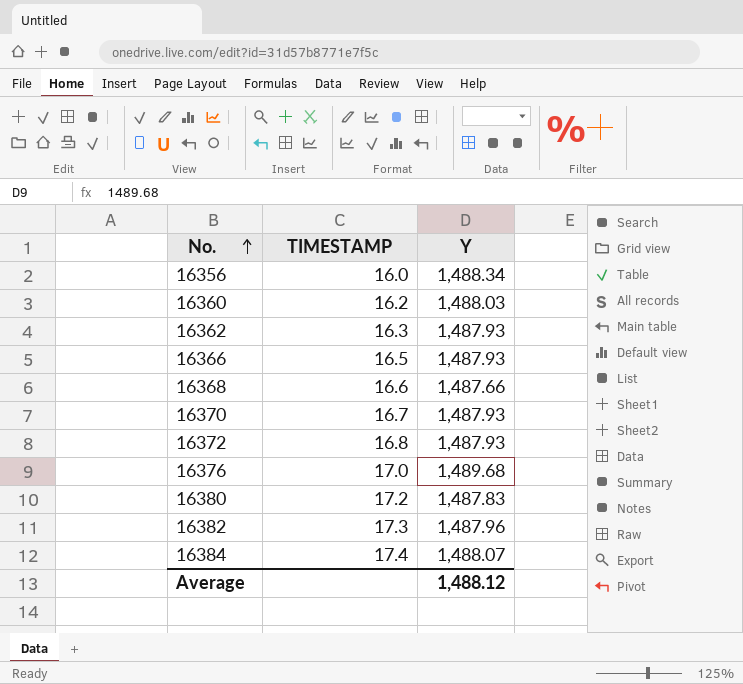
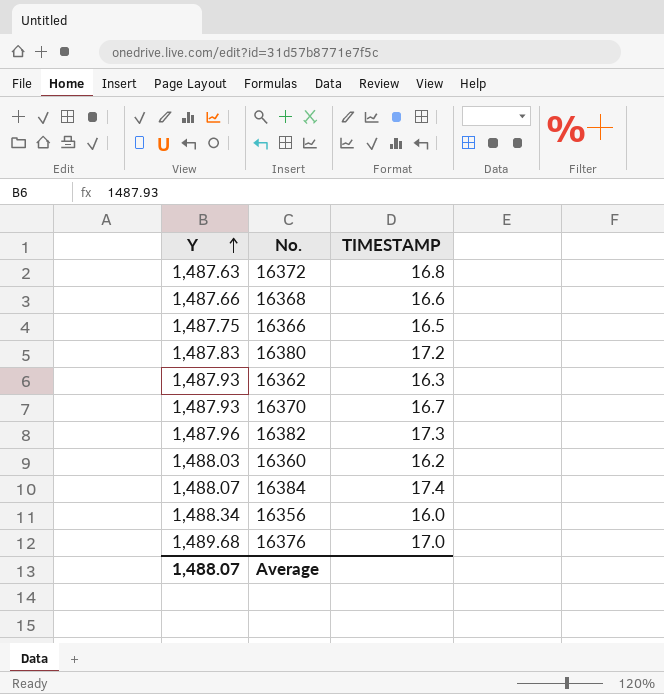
row order: No. ascending -> Y ascending
column Y | position: 3 -> 1
16372 | Y: 1,487.93 -> 1,487.63
16366 | Y: 1,487.93 -> 1,487.75
Average | Y: 1,488.12 -> 1,488.07

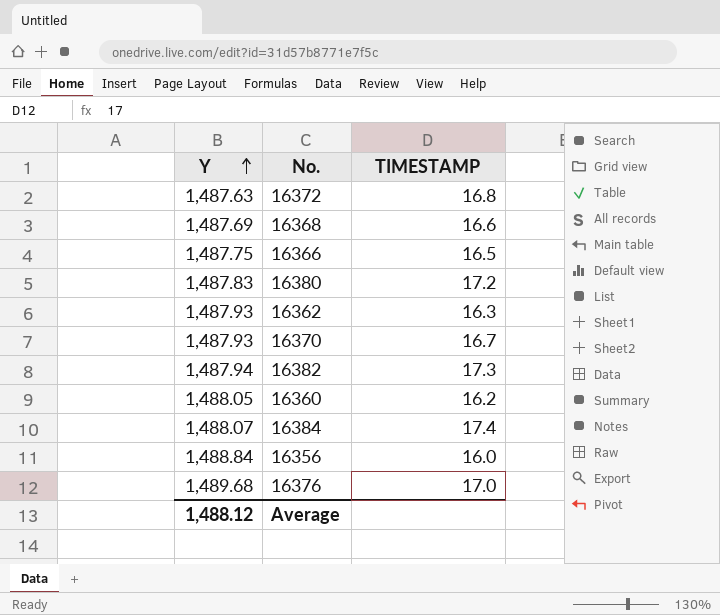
16368 | Y: 1,487.66 -> 1,487.69
16382 | Y: 1,487.96 -> 1,487.94
16360 | Y: 1,488.03 -> 1,488.05
16356 | Y: 1,488.34 -> 1,488.84
Average | Y: 1,488.07 -> 1,488.12

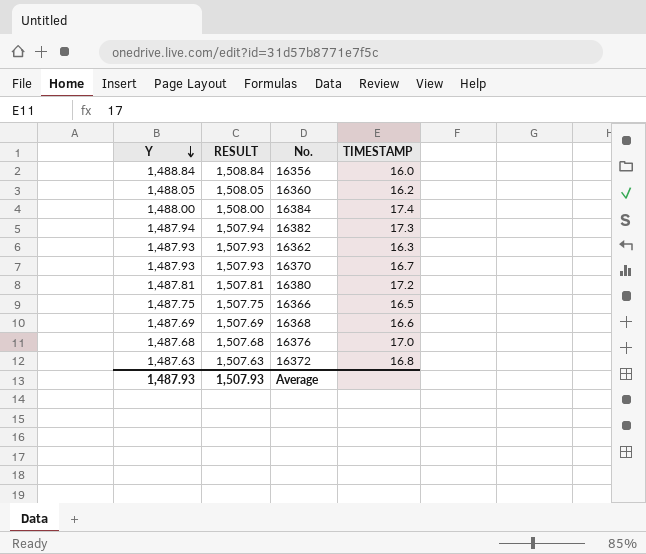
row order: Y ascending -> Y descending
column RESULT | formula: none -> [Y] + 20
16384 | Y: 1,488.07 -> 1,488.00
16380 | Y: 1,487.83 -> 1,487.81
16376 | Y: 1,489.68 -> 1,487.68
Average | Y: 1,488.12 -> 1,487.93

